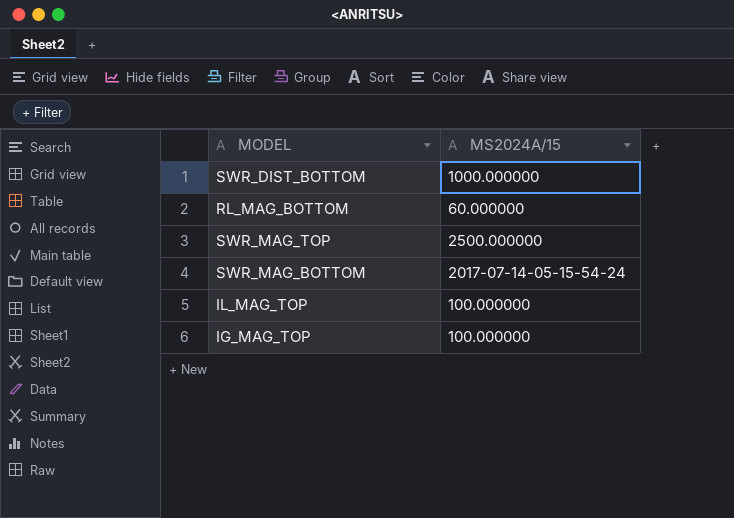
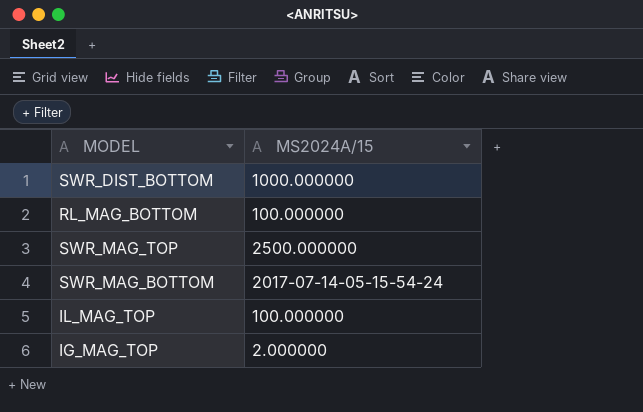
RL_MAG_BOTTOM | MS2024A/15: 60.000000 -> 100.000000
IG_MAG_TOP | MS2024A/15: 100.000000 -> 2.000000

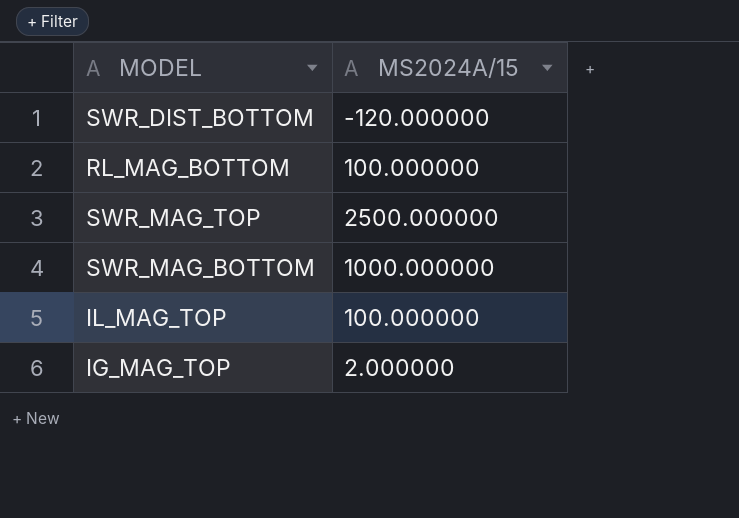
SWR_DIST_BOTTOM | MS2024A/15: 1000.000000 -> -120.000000
SWR_MAG_BOTTOM | MS2024A/15: 2017-07-14-05-15-54-24 -> 1000.000000

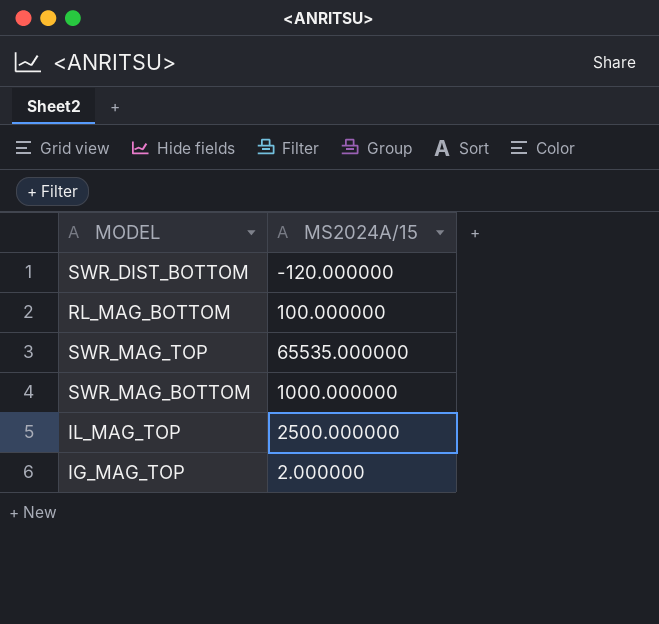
SWR_MAG_TOP | MS2024A/15: 2500.000000 -> 65535.000000
IL_MAG_TOP | MS2024A/15: 100.000000 -> 2500.000000

